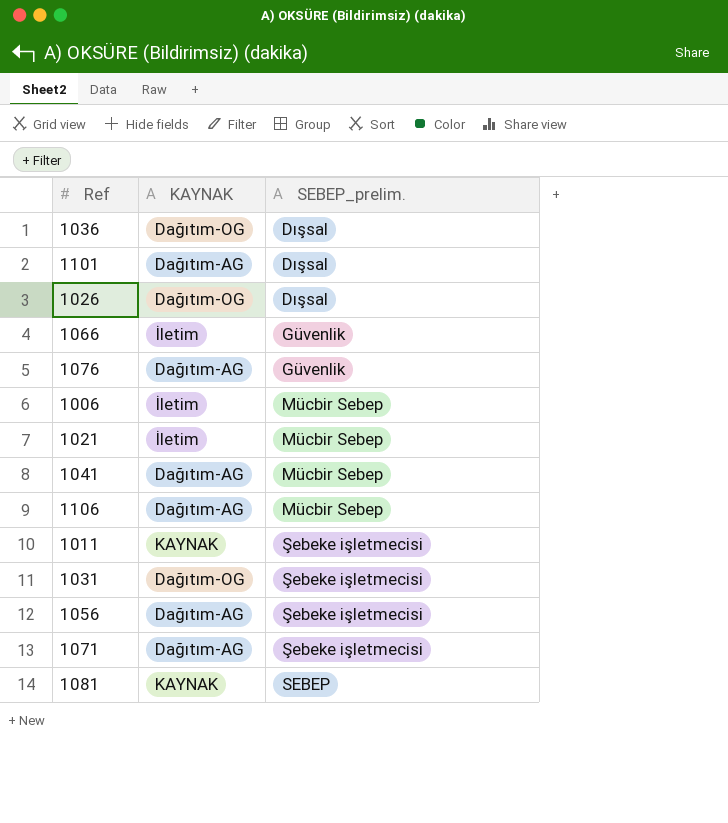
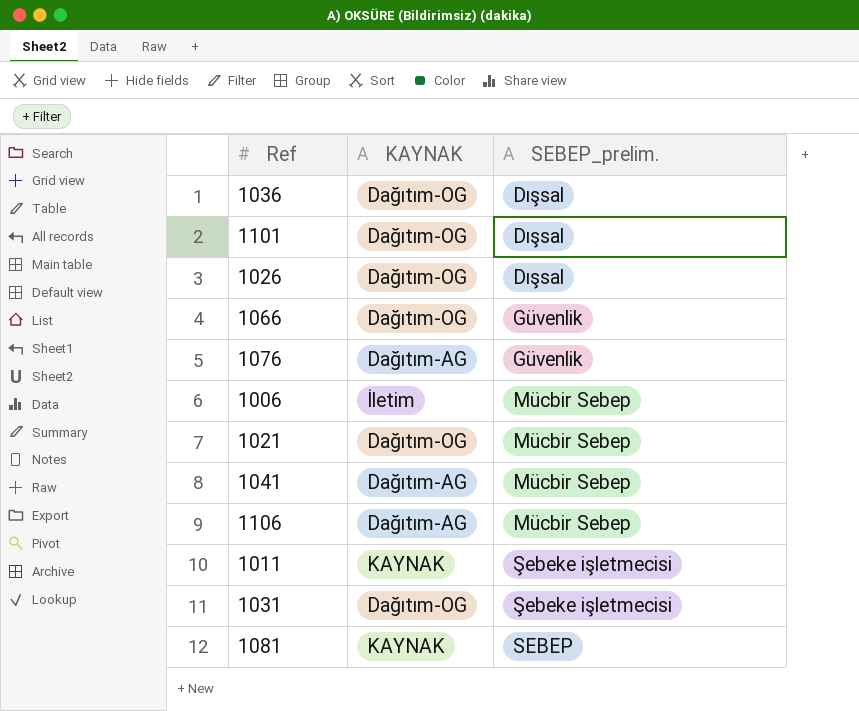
row 1056: Dağıtım-AG | Şebeke işletmecisi -> none
row 1071: Dağıtım-AG | Şebeke işletmecisi -> none
1101 | KAYNAK: Dağıtım-AG -> Dağıtım-OG
1066 | KAYNAK: İletim -> Dağıtım-OG
1021 | KAYNAK: İletim -> Dağıtım-OG

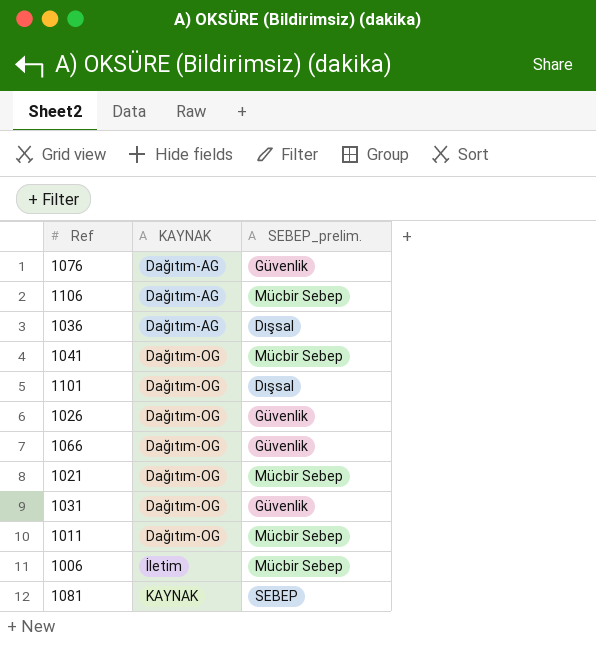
row order: SEBEP_prelim. ascending -> KAYNAK ascending
1036 | KAYNAK: Dağıtım-OG -> Dağıtım-AG
1041 | KAYNAK: Dağıtım-AG -> Dağıtım-OG
1026 | SEBEP_prelim.: Dışsal -> Güvenlik
1031 | SEBEP_prelim.: Şebeke işletmecisi -> Güvenlik
1011 | KAYNAK: KAYNAK -> Dağıtım-OG
1011 | SEBEP_prelim.: Şebeke işletmecisi -> Mücbir Sebep

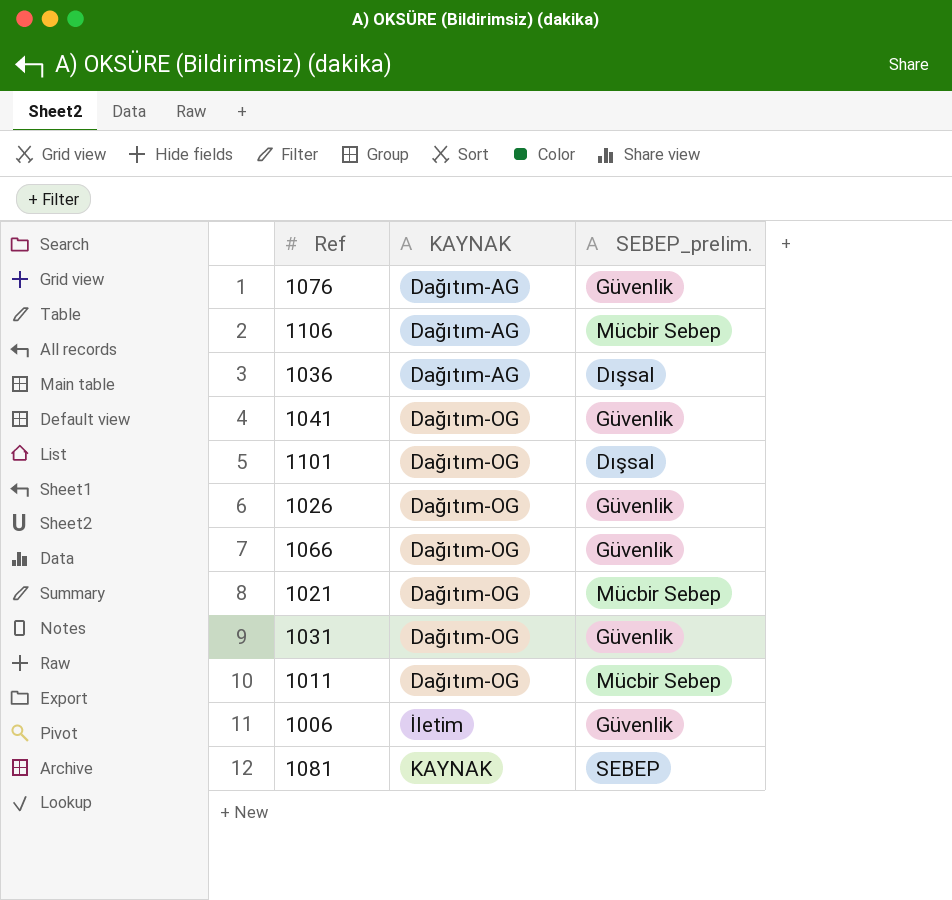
1041 | SEBEP_prelim.: Mücbir Sebep -> Güvenlik
1006 | SEBEP_prelim.: Mücbir Sebep -> Güvenlik

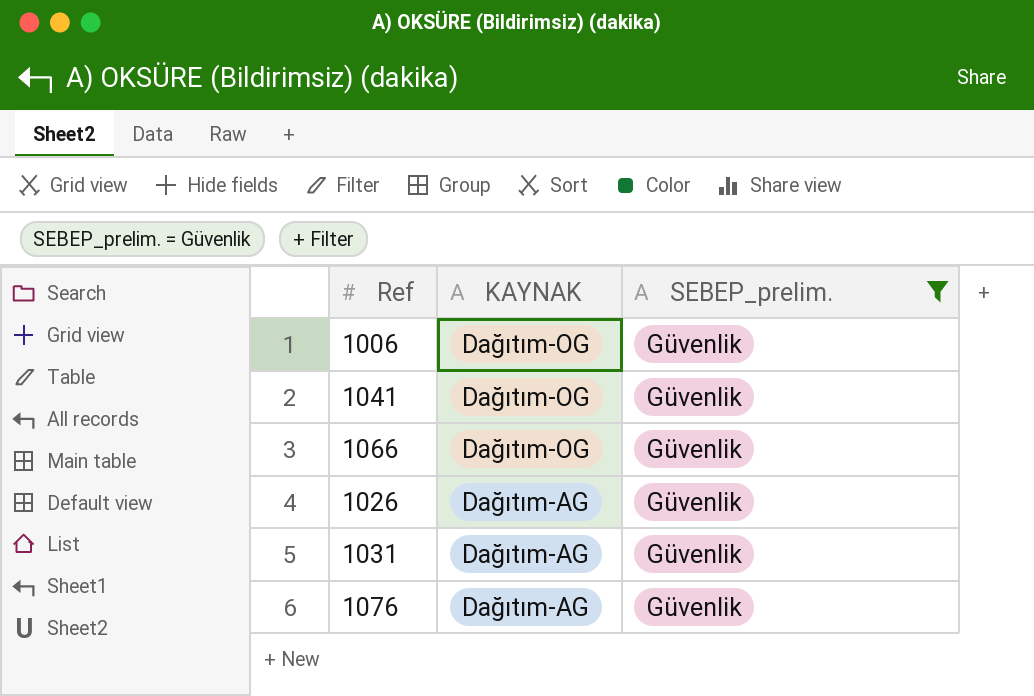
filter: none -> SEBEP_prelim. = Güvenlik
row order: KAYNAK ascending -> KAYNAK descending
1006 | KAYNAK: İletim -> Dağıtım-OG
1026 | KAYNAK: Dağıtım-OG -> Dağıtım-AG
1031 | KAYNAK: Dağıtım-OG -> Dağıtım-AG

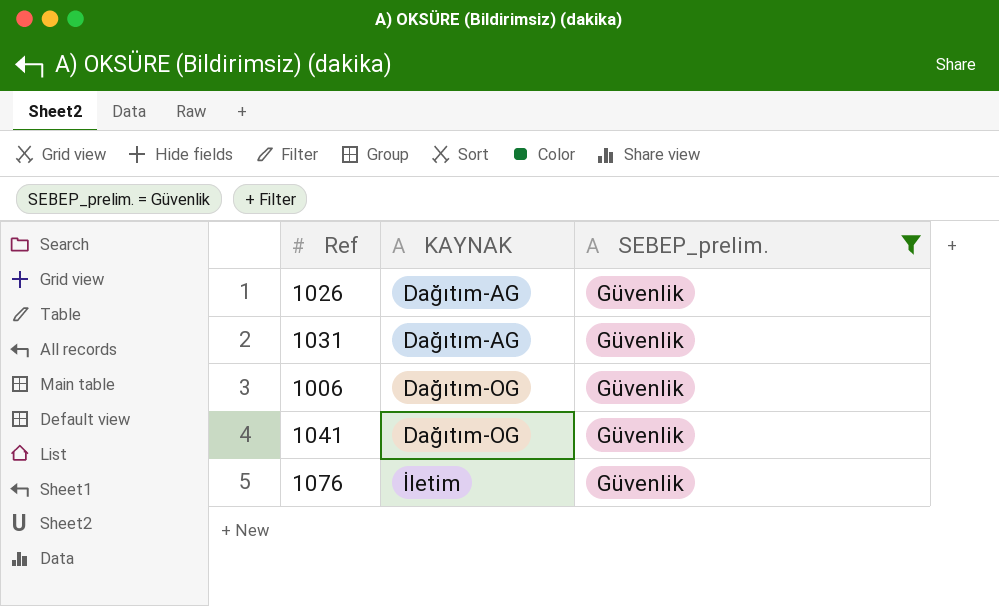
row order: KAYNAK descending -> KAYNAK ascending
row 1066: Dağıtım-OG | Güvenlik -> none
1076 | KAYNAK: Dağıtım-AG -> İletim

